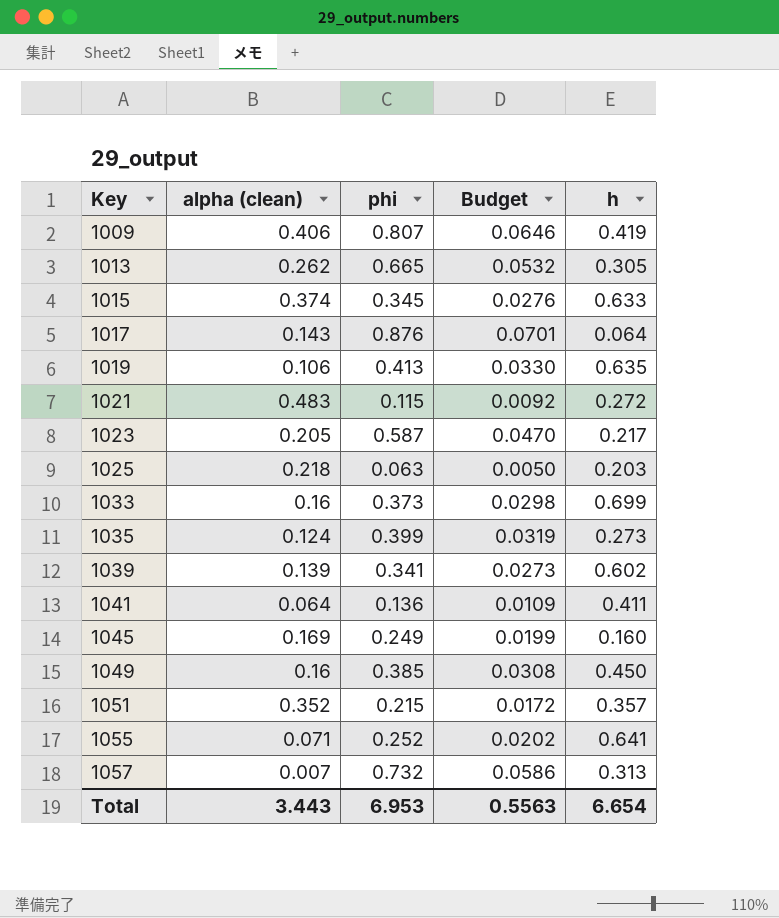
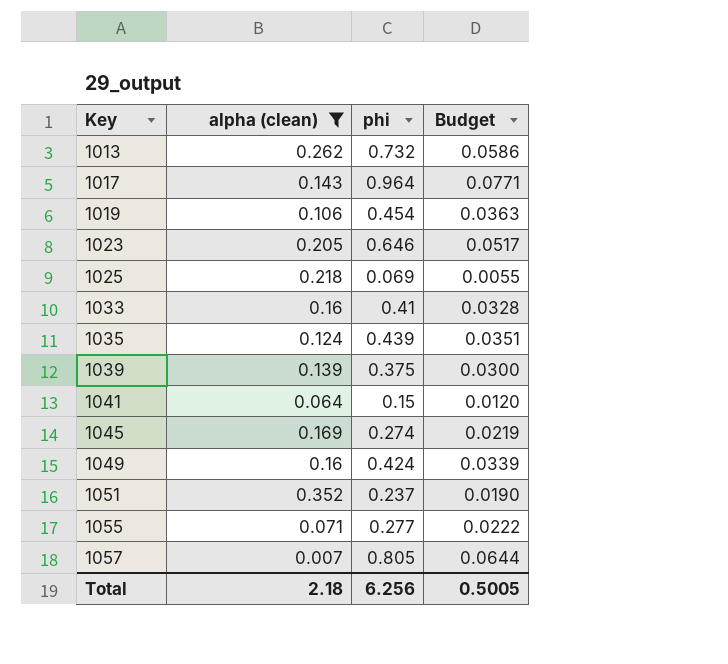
filter: none -> alpha (clean) <= 0.352
column h | position: 5 -> none
1013 | phi: 0.665 -> 0.732
1013 | Budget: 0.0532 -> 0.0586
1017 | phi: 0.876 -> 0.964
1017 | Budget: 0.0701 -> 0.0771
1019 | phi: 0.413 -> 0.454
1019 | Budget: 0.0330 -> 0.0363
1023 | phi: 0.587 -> 0.646
1023 | Budget: 0.0470 -> 0.0517
1025 | phi: 0.063 -> 0.069
1025 | Budget: 0.0050 -> 0.0055
1033 | phi: 0.373 -> 0.41
1033 | Budget: 0.0298 -> 0.0328
1035 | phi: 0.399 -> 0.439
1035 | Budget: 0.0319 -> 0.0351
1039 | phi: 0.341 -> 0.375
1039 | Budget: 0.0273 -> 0.0300
1041 | phi: 0.136 -> 0.15
1041 | Budget: 0.0109 -> 0.0120
1045 | phi: 0.249 -> 0.274
1045 | Budget: 0.0199 -> 0.0219
1049 | phi: 0.385 -> 0.424
1049 | Budget: 0.0308 -> 0.0339
1051 | phi: 0.215 -> 0.237
1051 | Budget: 0.0172 -> 0.0190
1055 | phi: 0.252 -> 0.277
1055 | Budget: 0.0202 -> 0.0222
1057 | phi: 0.732 -> 0.805
1057 | Budget: 0.0586 -> 0.0644
Total | alpha (clean): 3.443 -> 2.18
Total | phi: 6.953 -> 6.256
Total | Budget: 0.5563 -> 0.5005

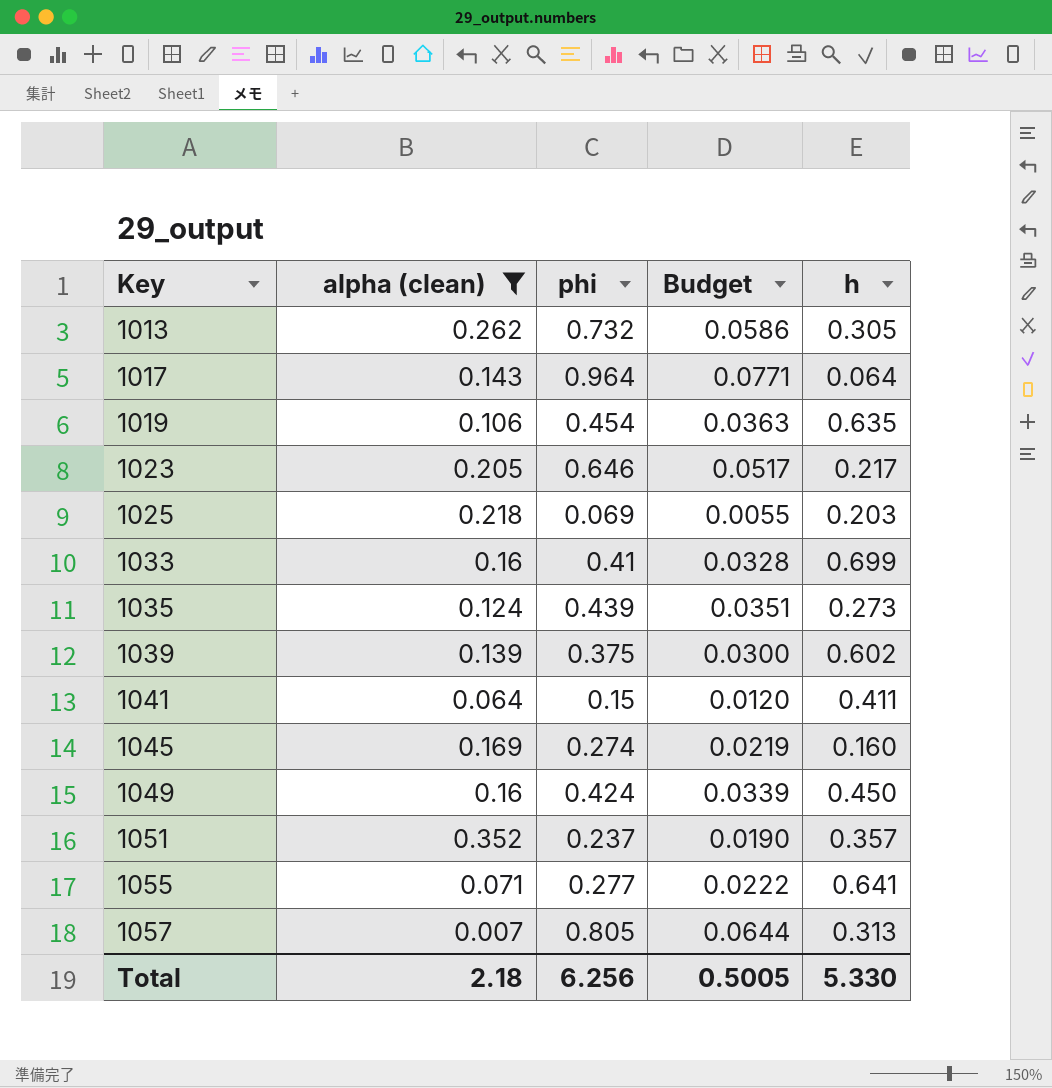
column h | position: none -> 5

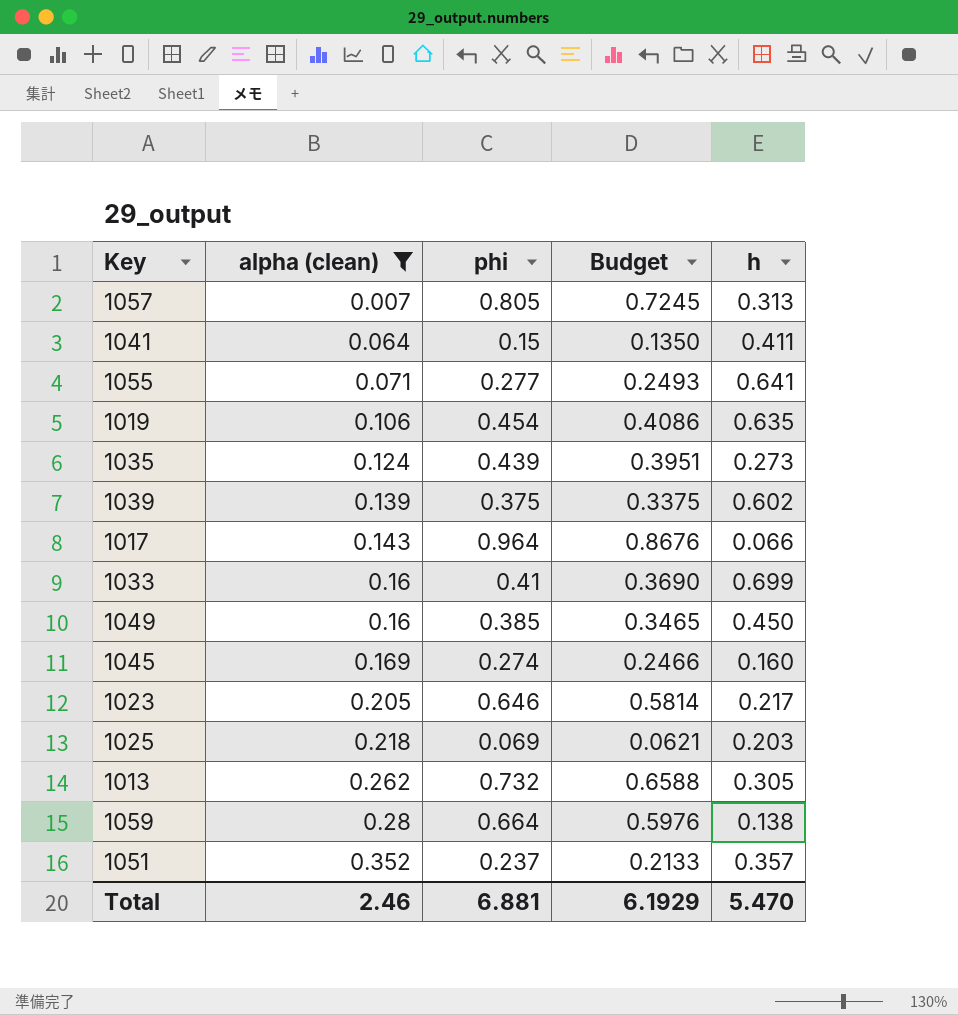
row order: Key ascending -> alpha (clean) ascending
column Budget | formula: [phi] * 0.08 -> [phi] * 0.9
1017 | h: 0.064 -> 0.066
1049 | phi: 0.424 -> 0.385
row 1059: none -> 0.28 | 0.664 | 0.5976 | 0.138
Total | alpha (clean): 2.18 -> 2.46
Total | phi: 6.256 -> 6.881
Total | Budget: 0.5005 -> 6.1929
Total | h: 5.330 -> 5.470

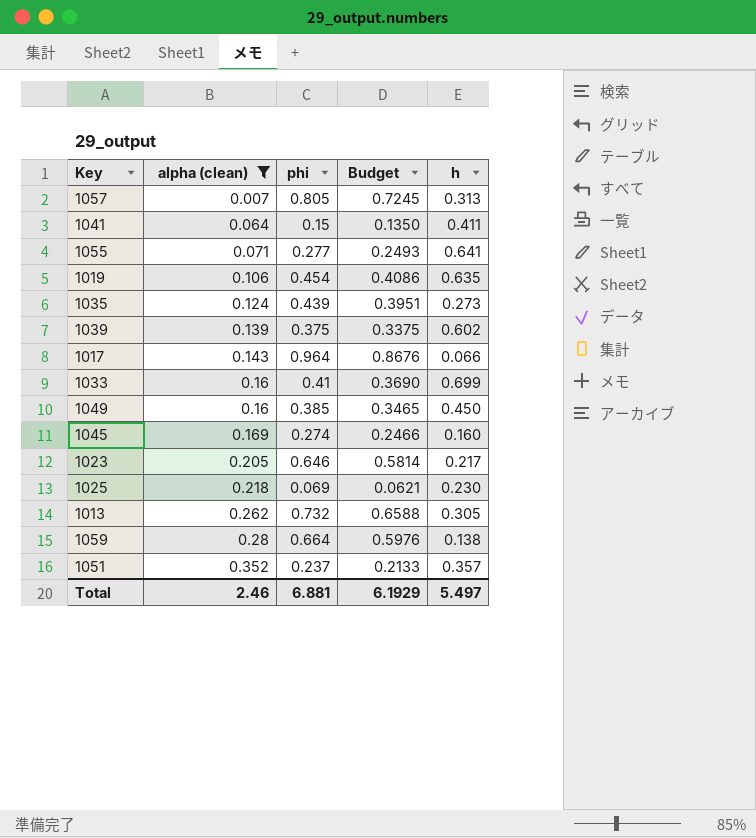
1025 | h: 0.203 -> 0.230
Total | h: 5.470 -> 5.497

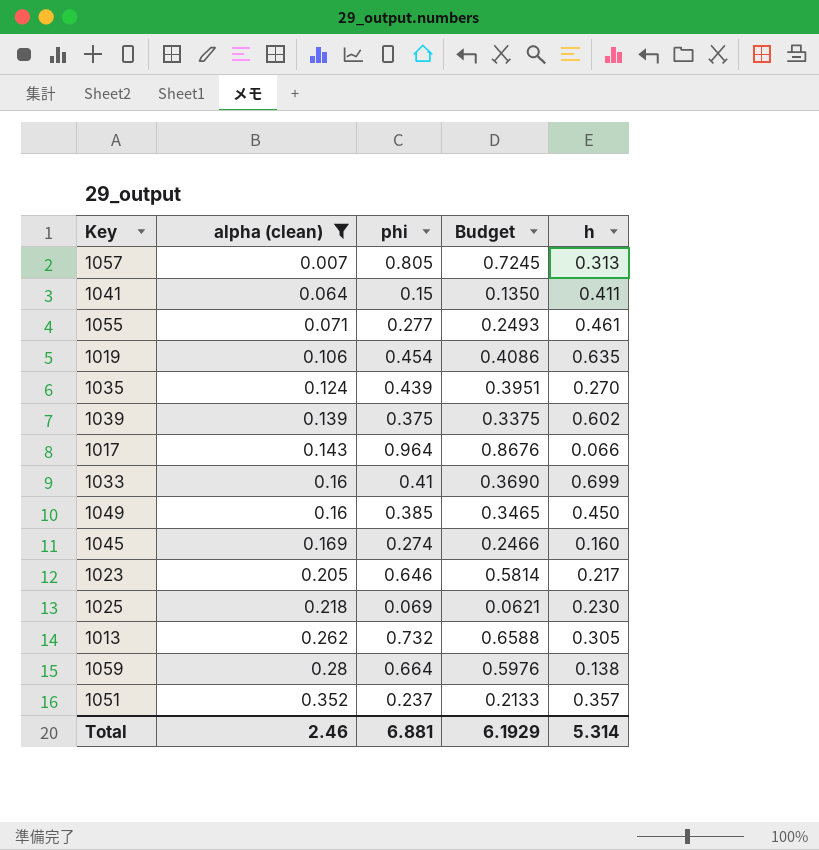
1055 | h: 0.641 -> 0.461
1035 | h: 0.273 -> 0.270
Total | h: 5.497 -> 5.314

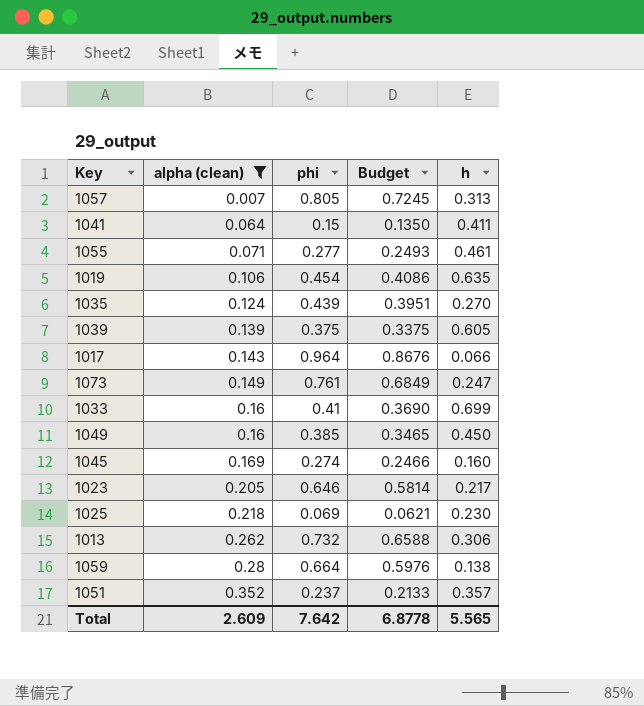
1039 | h: 0.602 -> 0.605
row 1073: none -> 0.149 | 0.761 | 0.6849 | 0.247
1013 | h: 0.305 -> 0.306
Total | alpha (clean): 2.46 -> 2.609
Total | phi: 6.881 -> 7.642
Total | Budget: 6.1929 -> 6.8778
Total | h: 5.314 -> 5.565

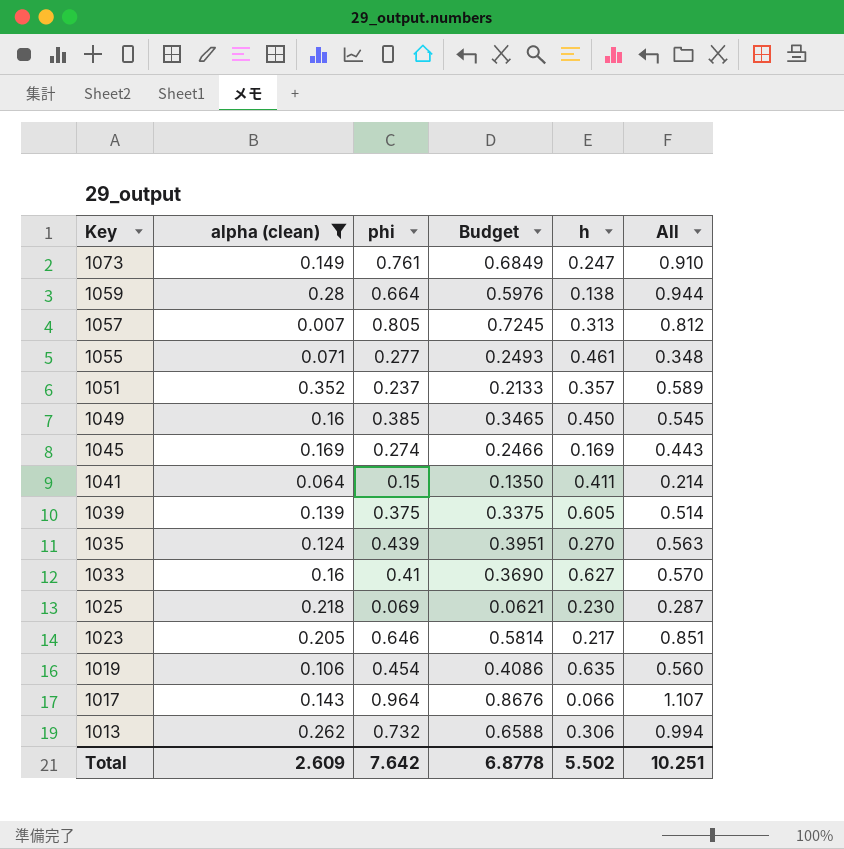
row order: alpha (clean) ascending -> Key descending
column All | formula: none -> [alpha (clean)] + [phi]
1045 | h: 0.160 -> 0.169
1033 | h: 0.699 -> 0.627
Total | h: 5.565 -> 5.502

